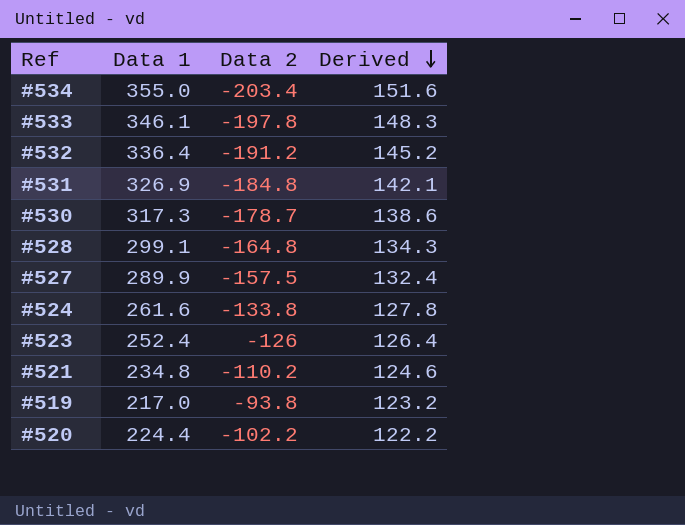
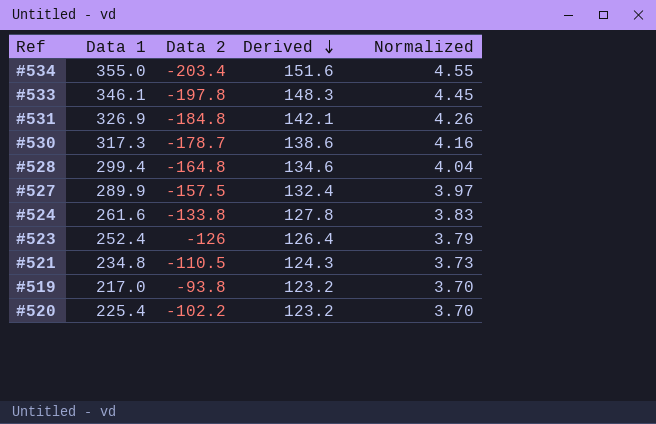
column Normalized | formula: none -> [Derived] * 0.03
row #532: 336.4 | -191.2 | 145.2 -> none
#528 | Data 1: 299.1 -> 299.4
#528 | Derived: 134.3 -> 134.6
#521 | Data 2: -110.2 -> -110.5
#521 | Derived: 124.6 -> 124.3
#520 | Data 1: 224.4 -> 225.4
#520 | Derived: 122.2 -> 123.2

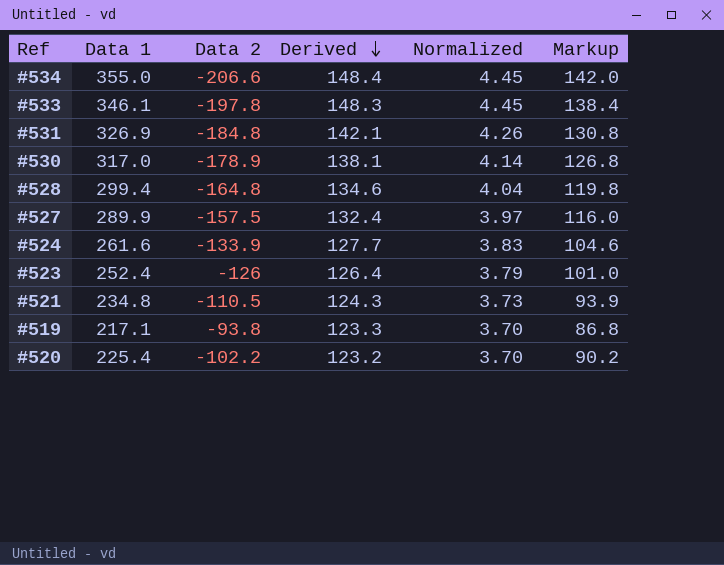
column Markup | formula: none -> [Data 1] * 0.4
#534 | Data 2: -203.4 -> -206.6
#534 | Derived: 151.6 -> 148.4
#534 | Normalized: 4.55 -> 4.45
#530 | Data 1: 317.3 -> 317.0
#530 | Data 2: -178.7 -> -178.9
#530 | Derived: 138.6 -> 138.1
#530 | Normalized: 4.16 -> 4.14
#524 | Data 2: -133.8 -> -133.9
#524 | Derived: 127.8 -> 127.7
#519 | Data 1: 217.0 -> 217.1
#519 | Derived: 123.2 -> 123.3

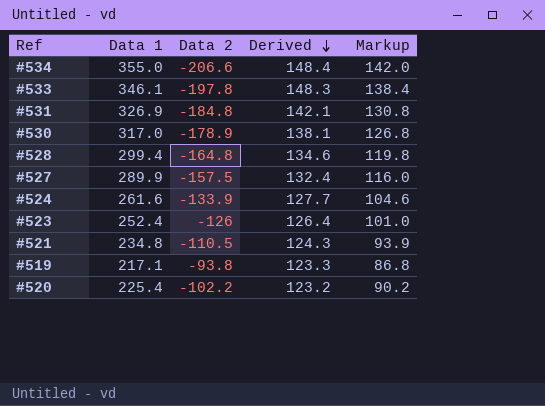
column Normalized | formula: [Derived] * 0.03 -> none

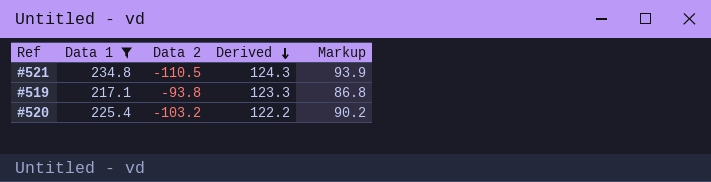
filter: none -> Data 1 <= 234.8
#520 | Data 2: -102.2 -> -103.2
#520 | Derived: 123.2 -> 122.2

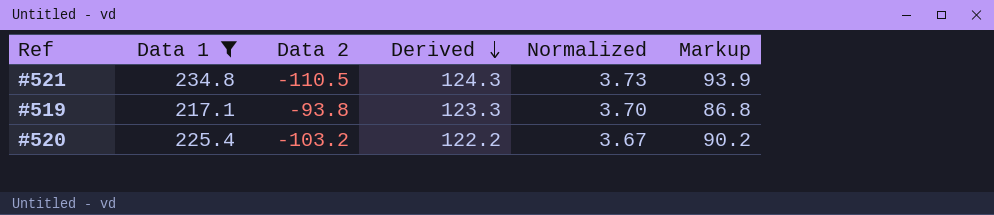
column Normalized | formula: none -> [Derived] * 0.03

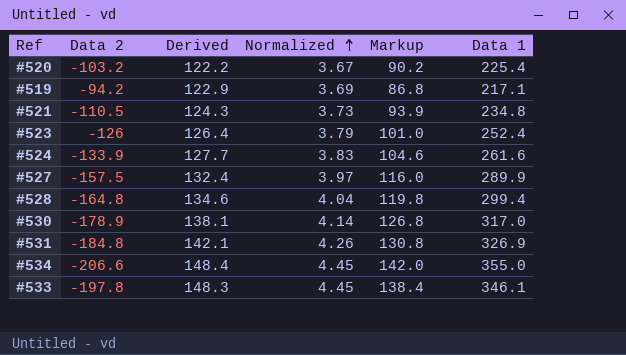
filter: Data 1 <= 234.8 -> none
row order: Derived descending -> Normalized ascending
column Data 1 | position: 2 -> 6
#519 | Data 2: -93.8 -> -94.2
#519 | Derived: 123.3 -> 122.9
#519 | Normalized: 3.70 -> 3.69

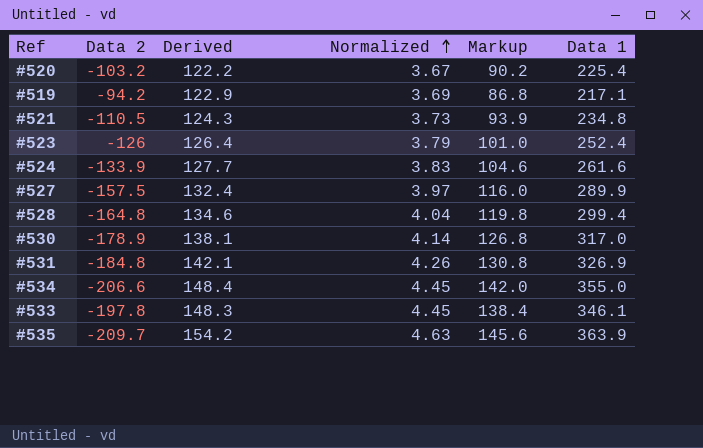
row #535: none -> -209.7 | 154.2 | 4.63 | 145.6 | 363.9

